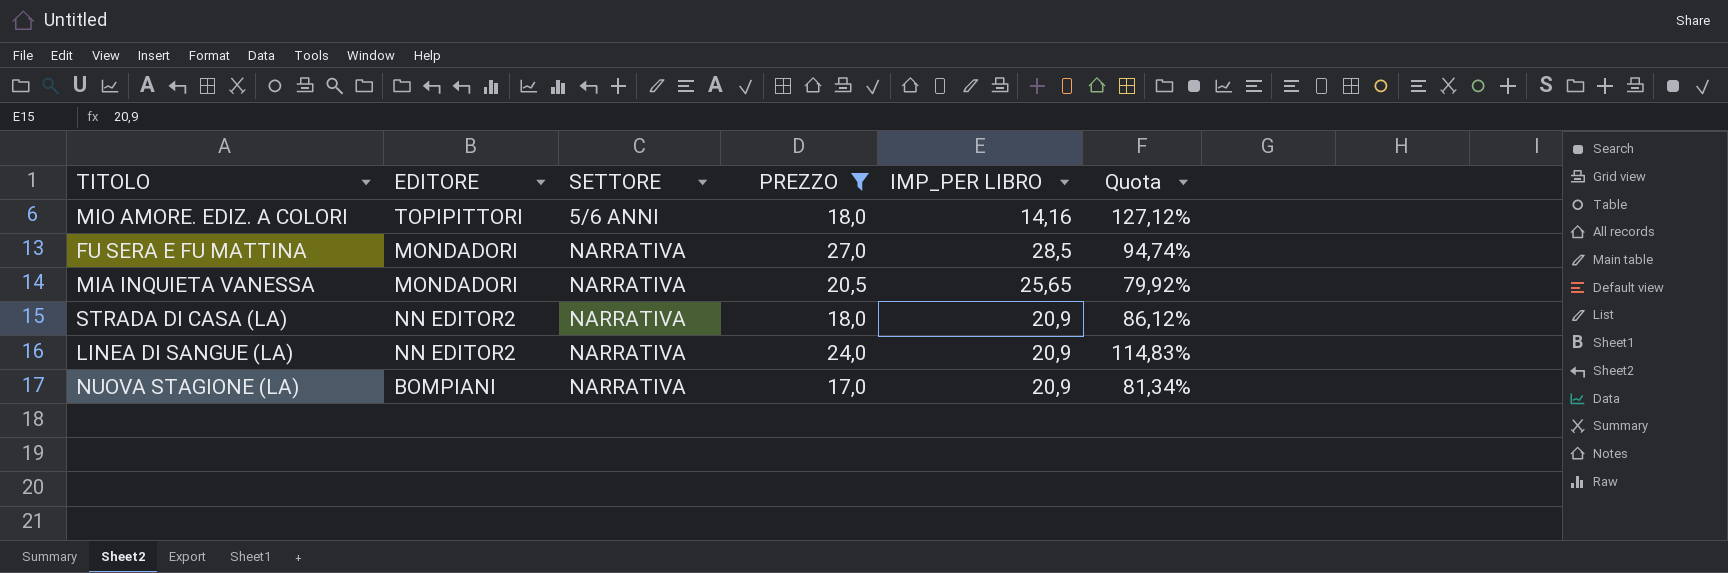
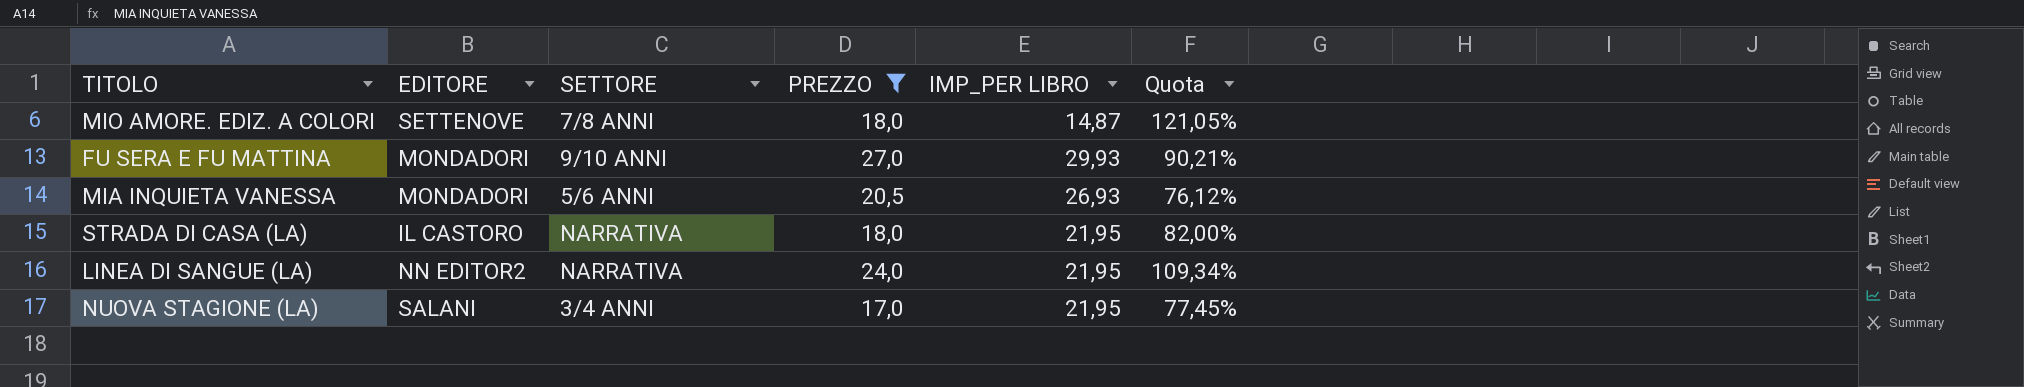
MIO AMORE. EDIZ. A COLORI | EDITORE: TOPIPITTORI -> SETTENOVE
MIO AMORE. EDIZ. A COLORI | SETTORE: 5/6 ANNI -> 7/8 ANNI
MIO AMORE. EDIZ. A COLORI | IMP_PER LIBRO: 14,16 -> 14,87
MIO AMORE. EDIZ. A COLORI | Quota: 127,12% -> 121,05%
FU SERA E FU MATTINA | SETTORE: NARRATIVA -> 9/10 ANNI
FU SERA E FU MATTINA | IMP_PER LIBRO: 28,5 -> 29,93
FU SERA E FU MATTINA | Quota: 94,74% -> 90,21%
MIA INQUIETA VANESSA | SETTORE: NARRATIVA -> 5/6 ANNI
MIA INQUIETA VANESSA | IMP_PER LIBRO: 25,65 -> 26,93
MIA INQUIETA VANESSA | Quota: 79,92% -> 76,12%
STRADA DI CASA (LA) | EDITORE: NN EDITOR2 -> IL CASTORO
STRADA DI CASA (LA) | IMP_PER LIBRO: 20,9 -> 21,95
STRADA DI CASA (LA) | Quota: 86,12% -> 82,00%
LINEA DI SANGUE (LA) | IMP_PER LIBRO: 20,9 -> 21,95
LINEA DI SANGUE (LA) | Quota: 114,83% -> 109,34%
NUOVA STAGIONE (LA) | EDITORE: BOMPIANI -> SALANI
NUOVA STAGIONE (LA) | SETTORE: NARRATIVA -> 3/4 ANNI
NUOVA STAGIONE (LA) | IMP_PER LIBRO: 20,9 -> 21,95
NUOVA STAGIONE (LA) | Quota: 81,34% -> 77,45%

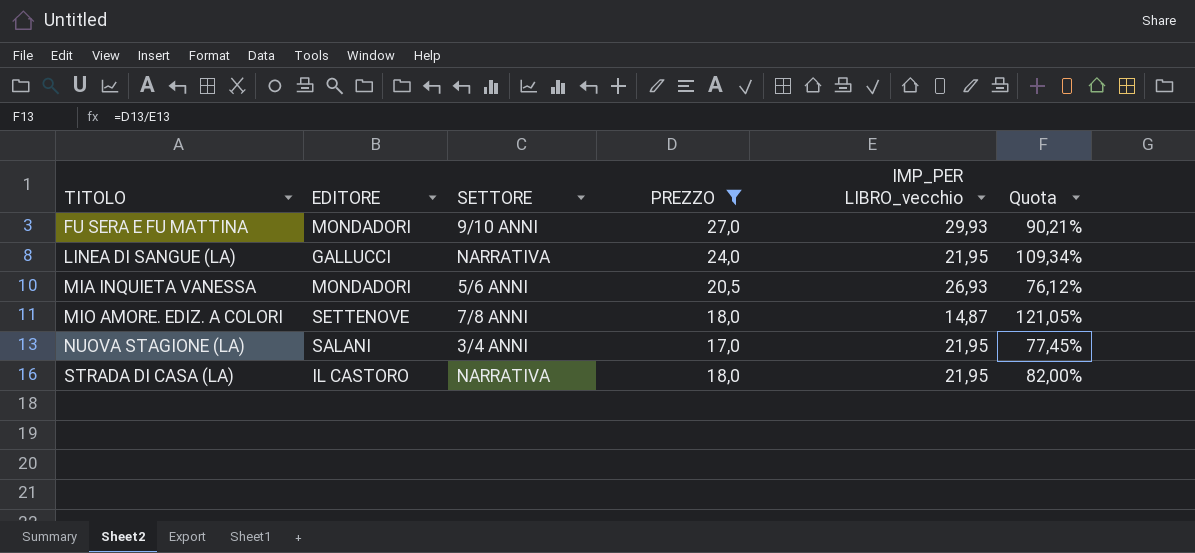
row order: none -> TITOLO ascending
column name: IMP_PER LIBRO -> IMP_PER LIBRO_vecchio
LINEA DI SANGUE (LA) | EDITORE: NN EDITOR2 -> GALLUCCI

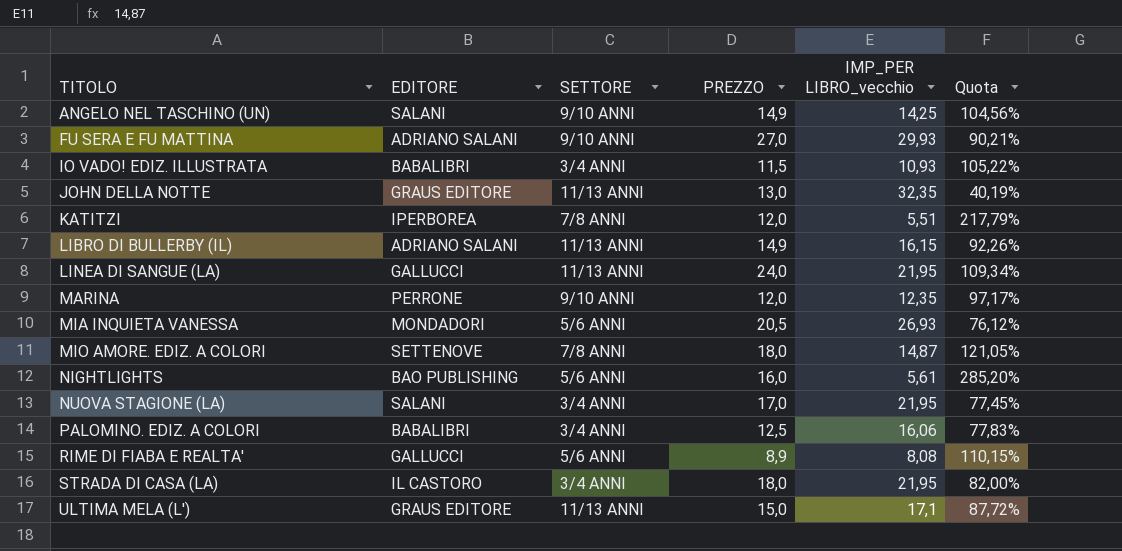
filter: PREZZO >= 17,0 -> none
FU SERA E FU MATTINA | EDITORE: MONDADORI -> ADRIANO SALANI
LINEA DI SANGUE (LA) | SETTORE: NARRATIVA -> 11/13 ANNI
STRADA DI CASA (LA) | SETTORE: NARRATIVA -> 3/4 ANNI

